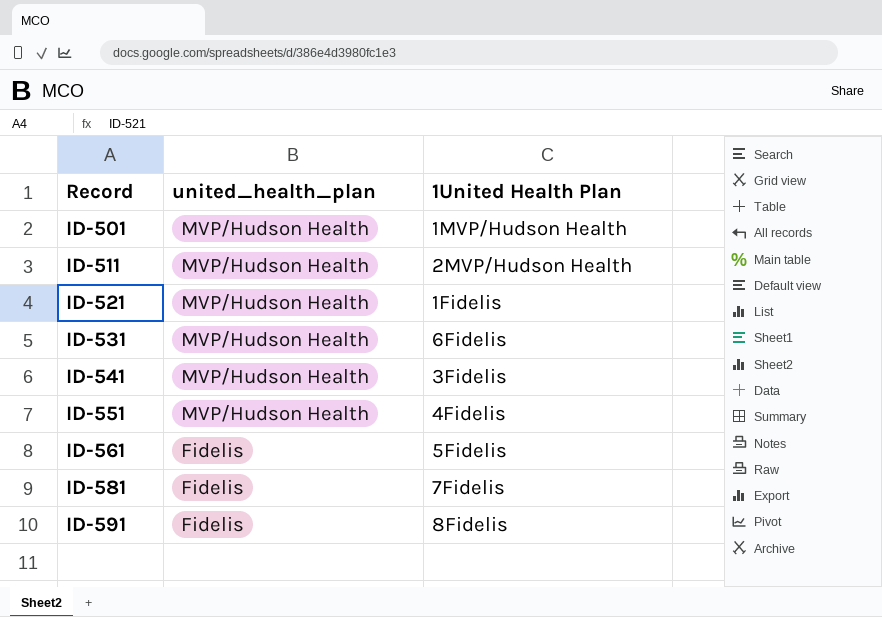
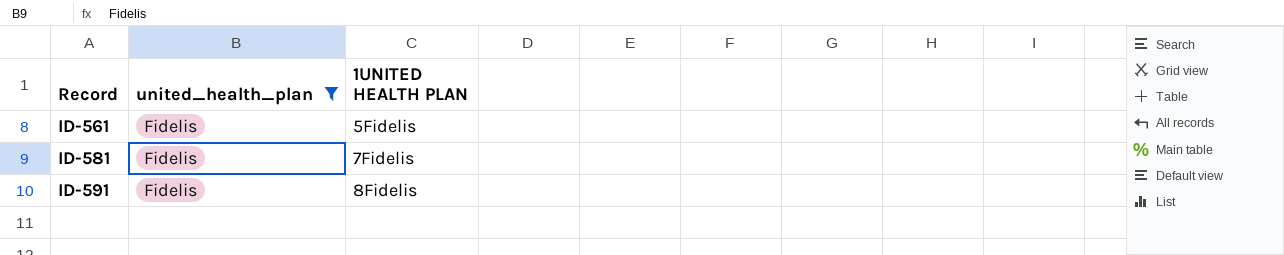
filter: none -> united_health_plan = Fidelis
column name: 1United Health Plan -> 1UNITED HEALTH PLAN

